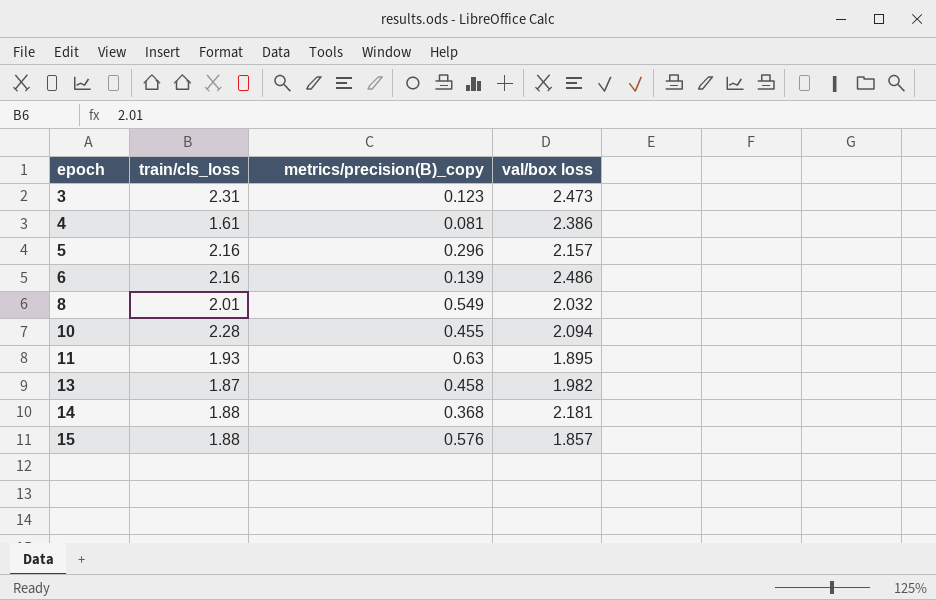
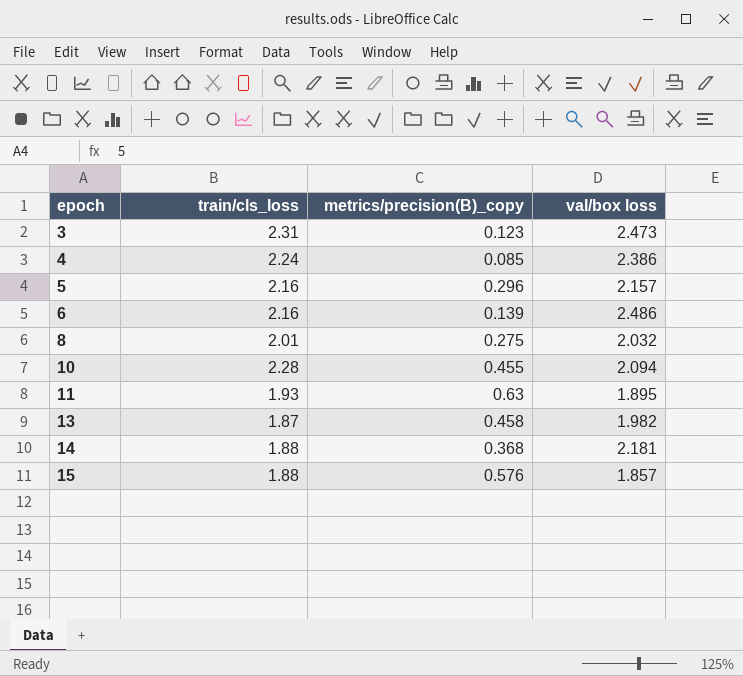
4 | train/cls_loss: 1.61 -> 2.24
4 | metrics/precision(B)_copy: 0.081 -> 0.085
8 | metrics/precision(B)_copy: 0.549 -> 0.275

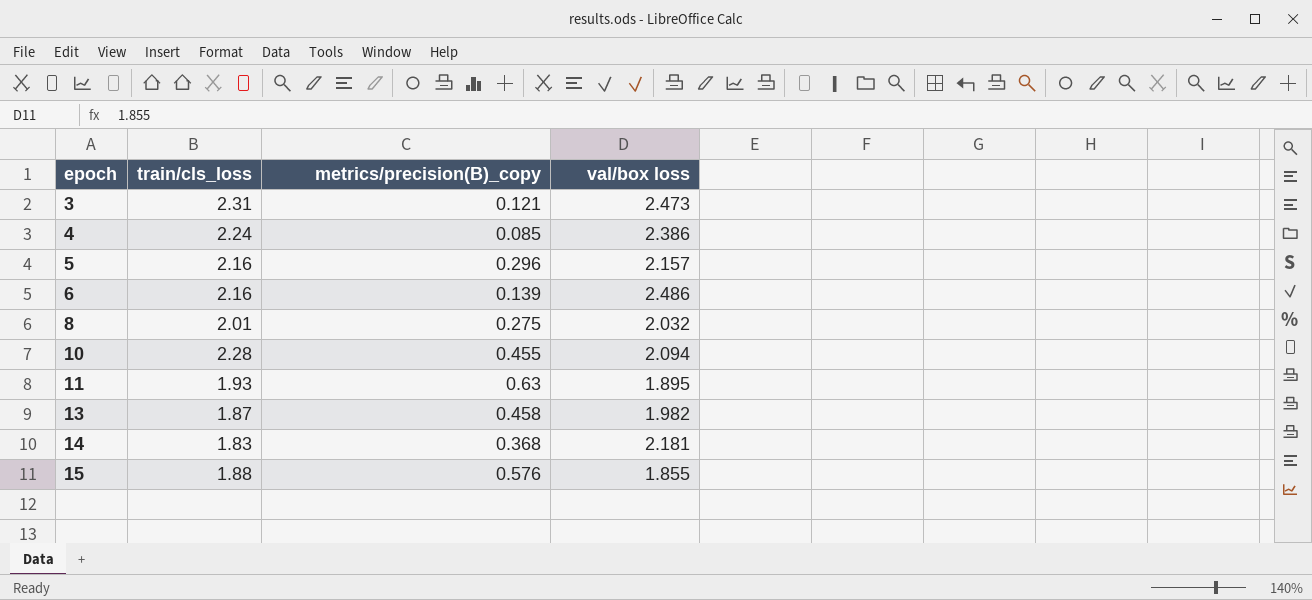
3 | metrics/precision(B)_copy: 0.123 -> 0.121
14 | train/cls_loss: 1.88 -> 1.83
15 | val/box loss: 1.857 -> 1.855

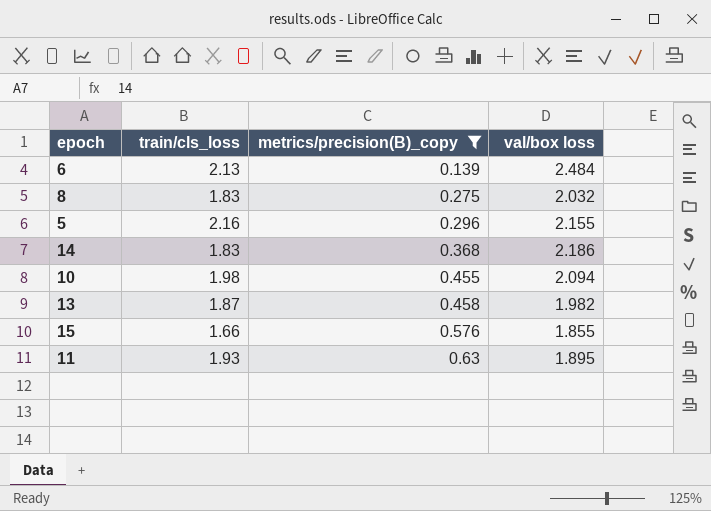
filter: none -> metrics/precision(B)_copy >= 0.139
row order: epoch ascending -> metrics/precision(B)_copy ascending
6 | train/cls_loss: 2.16 -> 2.13
6 | val/box loss: 2.486 -> 2.484
8 | train/cls_loss: 2.01 -> 1.83
5 | val/box loss: 2.157 -> 2.155
14 | val/box loss: 2.181 -> 2.186
10 | train/cls_loss: 2.28 -> 1.98
15 | train/cls_loss: 1.88 -> 1.66

